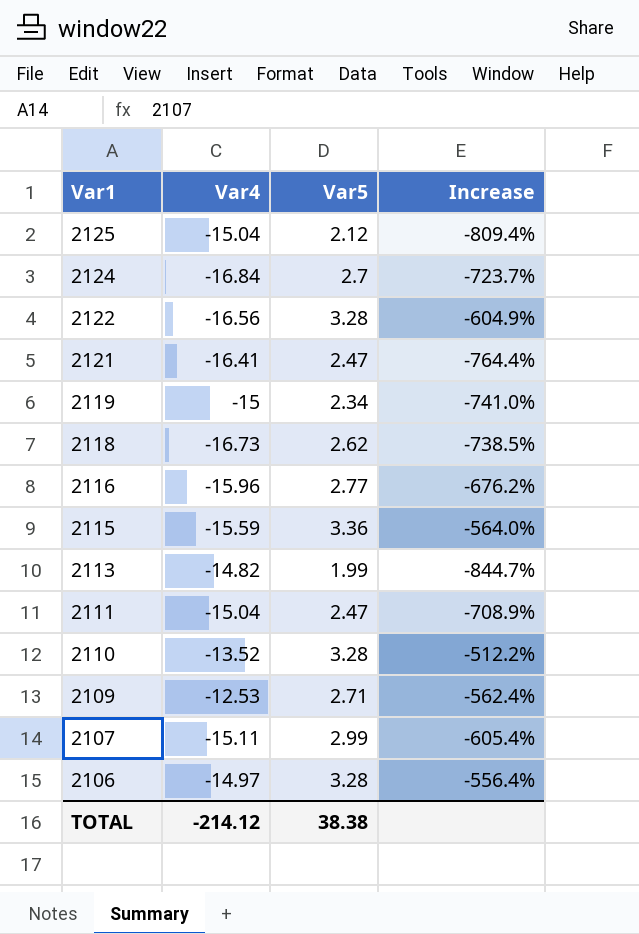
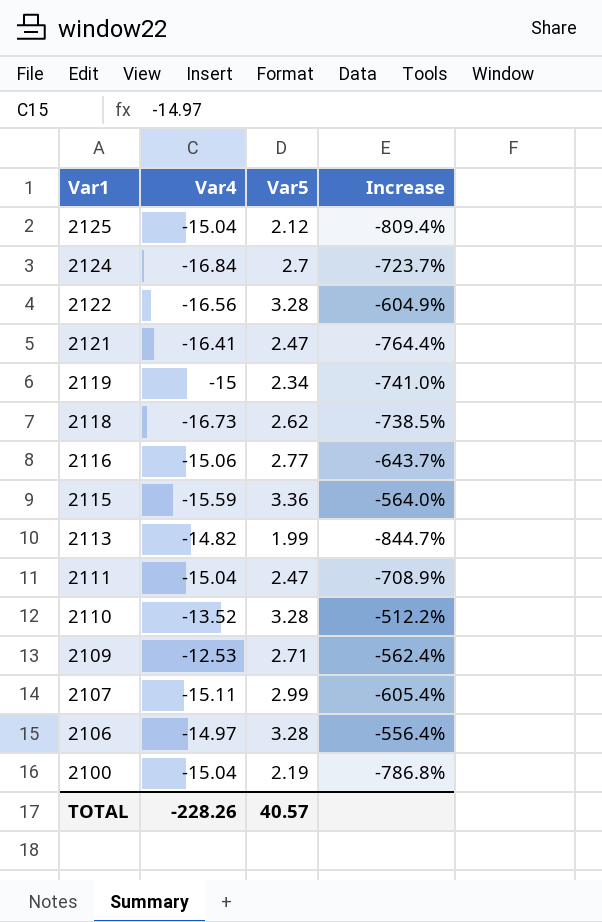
2116 | Var4: -15.96 -> -15.06
2116 | Increase: -676.2% -> -643.7%
row 2100: none -> -15.04 | 2.19 | -786.8%
TOTAL | Var4: -214.12 -> -228.26
TOTAL | Var5: 38.38 -> 40.57

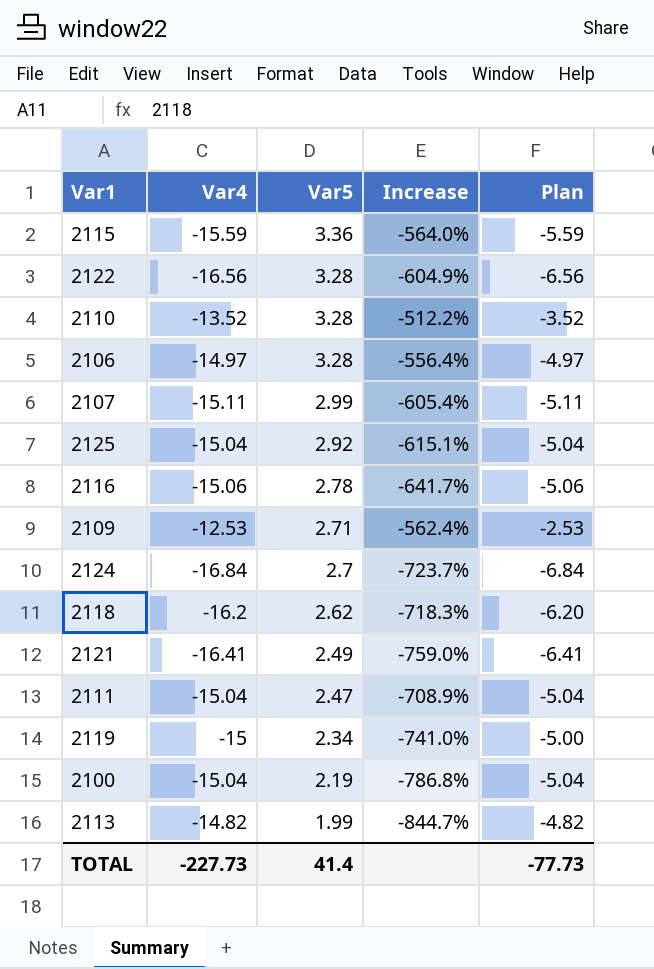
row order: Var1 descending -> Var5 descending
column Plan | formula: none -> [Var4] + 10
2125 | Var5: 2.12 -> 2.92
2125 | Increase: -809.4% -> -615.1%
2116 | Var5: 2.77 -> 2.78
2116 | Increase: -643.7% -> -641.7%
2118 | Var4: -16.73 -> -16.2
2118 | Increase: -738.5% -> -718.3%
2121 | Var5: 2.47 -> 2.49
2121 | Increase: -764.4% -> -759.0%
TOTAL | Var4: -228.26 -> -227.73
TOTAL | Var5: 40.57 -> 41.4

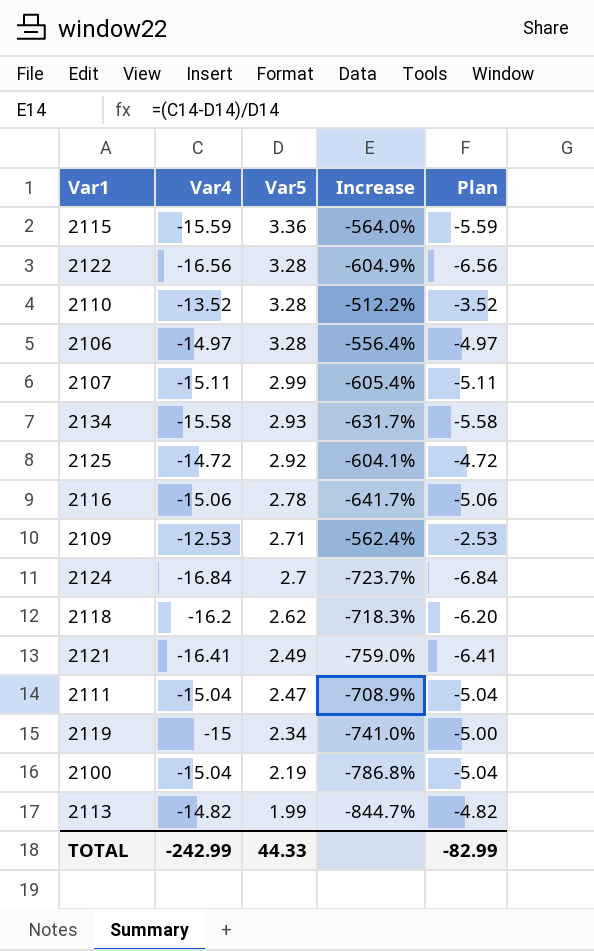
row 2134: none -> -15.58 | 2.93 | -631.7% | -5.58
2125 | Var4: -15.04 -> -14.72
2125 | Increase: -615.1% -> -604.1%
2125 | Plan: -5.04 -> -4.72
TOTAL | Var4: -227.73 -> -242.99
TOTAL | Var5: 41.4 -> 44.33
TOTAL | Plan: -77.73 -> -82.99

